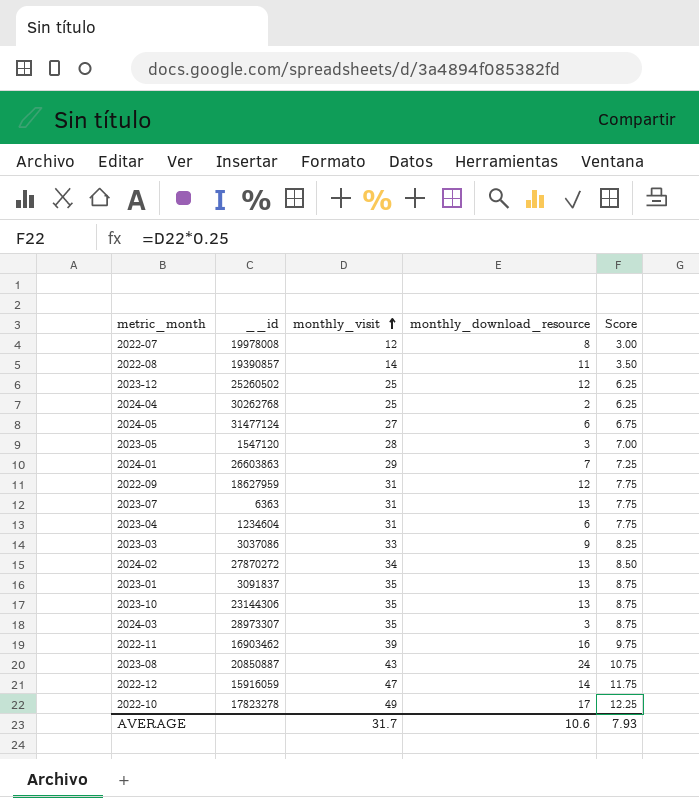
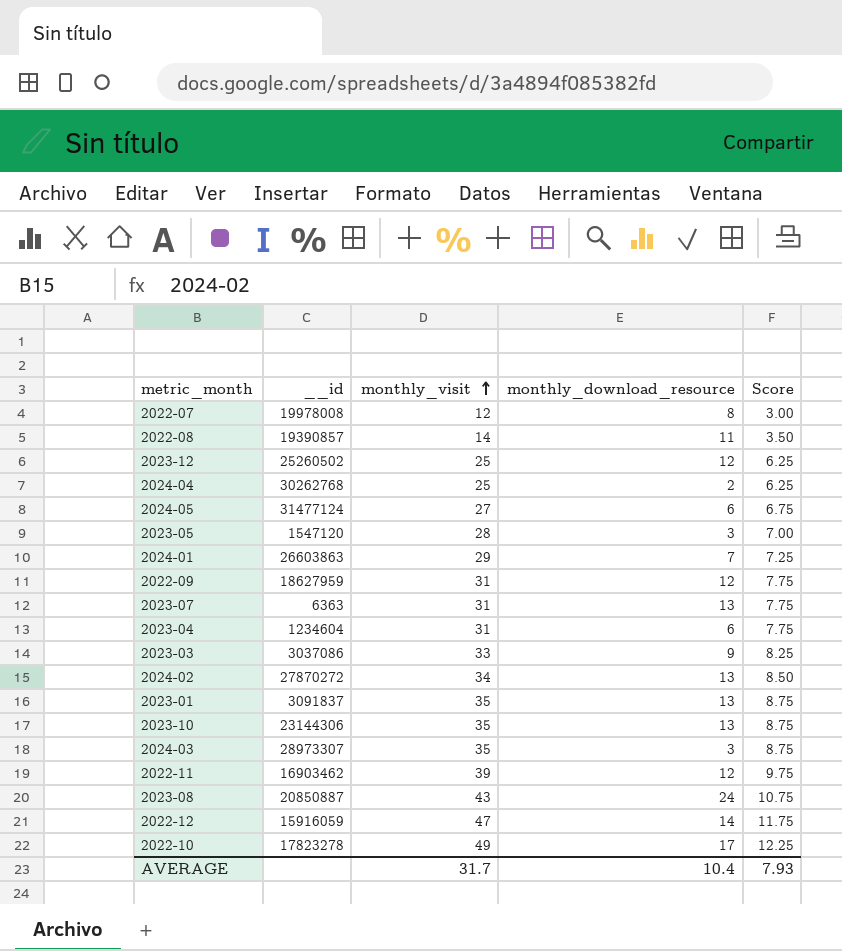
2022-11 | monthly_download_resource: 16 -> 12
AVERAGE | monthly_download_resource: 10.6 -> 10.4

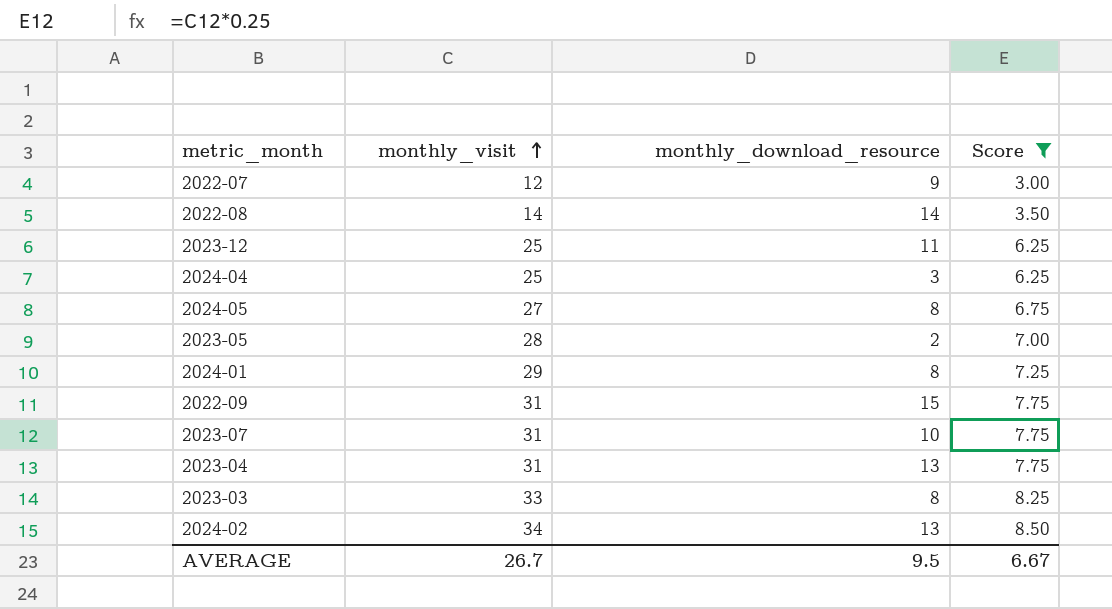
filter: none -> Score <= 8.50
column __id | position: 2 -> none
2022-07 | monthly_download_resource: 8 -> 9
2022-08 | monthly_download_resource: 11 -> 14
2023-12 | monthly_download_resource: 12 -> 11
2024-04 | monthly_download_resource: 2 -> 3
2024-05 | monthly_download_resource: 6 -> 8
2023-05 | monthly_download_resource: 3 -> 2
2024-01 | monthly_download_resource: 7 -> 8
2022-09 | monthly_download_resource: 12 -> 15
2023-07 | monthly_download_resource: 13 -> 10
2023-04 | monthly_download_resource: 6 -> 13
2023-03 | monthly_download_resource: 9 -> 8
AVERAGE | monthly_visit: 31.7 -> 26.7
AVERAGE | monthly_download_resource: 10.4 -> 9.5
AVERAGE | Score: 7.93 -> 6.67

